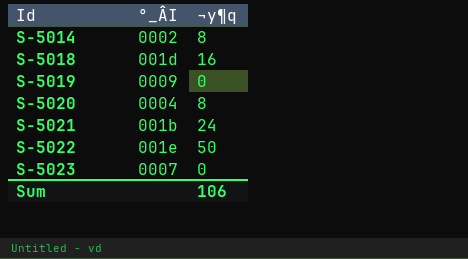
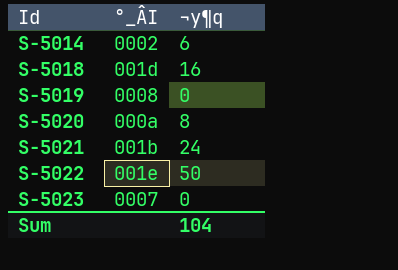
S-5014 | ¬y¶q: 8 -> 6
S-5019 | °_ÂI: 0009 -> 0008
S-5020 | °_ÂI: 0004 -> 000a
Sum | ¬y¶q: 106 -> 104

